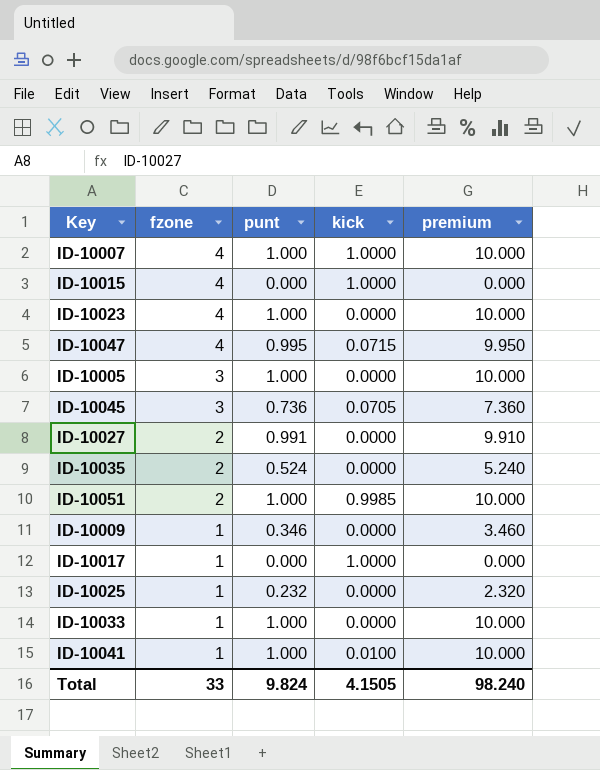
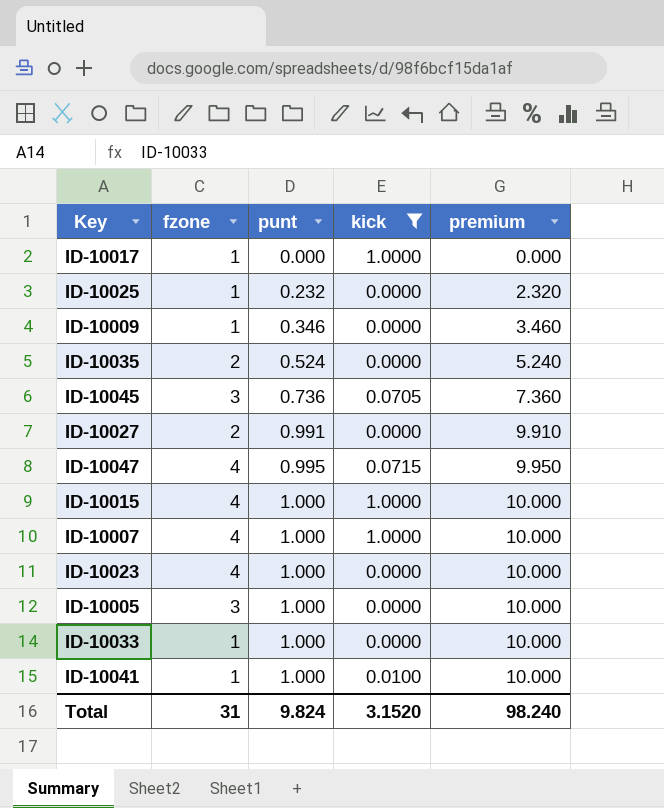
filter: none -> kick != 0.9985
row order: fzone descending -> punt ascending
ID-10015 | punt: 0.000 -> 1.000
ID-10015 | premium: 0.000 -> 10.000
Total | fzone: 33 -> 31
Total | kick: 4.1505 -> 3.1520

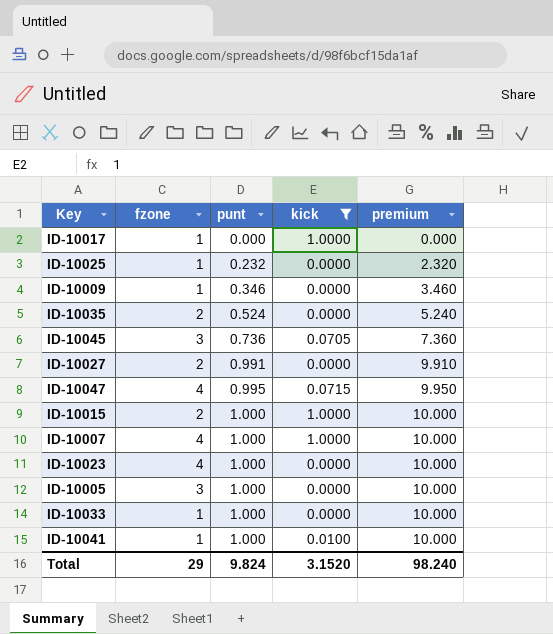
ID-10015 | fzone: 4 -> 2
Total | fzone: 31 -> 29

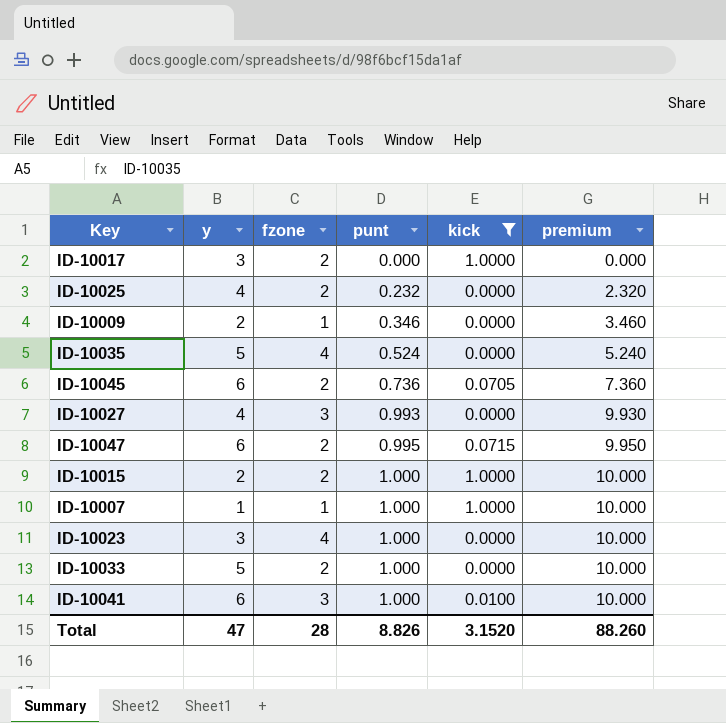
column y | position: none -> 2
row ID-10005: 3 | 1.000 | 0.0000 | 10.000 -> none
ID-10017 | fzone: 1 -> 2
ID-10025 | fzone: 1 -> 2
ID-10035 | fzone: 2 -> 4
ID-10045 | fzone: 3 -> 2
ID-10027 | fzone: 2 -> 3
ID-10027 | punt: 0.991 -> 0.993
ID-10027 | premium: 9.910 -> 9.930
ID-10047 | fzone: 4 -> 2
ID-10007 | fzone: 4 -> 1
ID-10033 | fzone: 1 -> 2
ID-10041 | fzone: 1 -> 3
Total | fzone: 29 -> 28
Total | punt: 9.824 -> 8.826
Total | premium: 98.240 -> 88.260

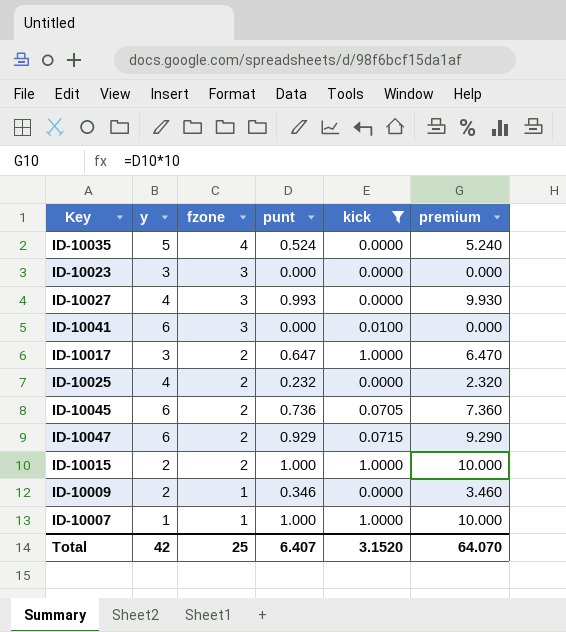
row order: punt ascending -> fzone descending
row ID-10033: 5 | 2 | 1.000 | 0.0000 | 10.000 -> none
ID-10023 | fzone: 4 -> 3
ID-10023 | punt: 1.000 -> 0.000
ID-10023 | premium: 10.000 -> 0.000
ID-10041 | punt: 1.000 -> 0.000
ID-10041 | premium: 10.000 -> 0.000
ID-10017 | punt: 0.000 -> 0.647
ID-10017 | premium: 0.000 -> 6.470
ID-10047 | punt: 0.995 -> 0.929
ID-10047 | premium: 9.950 -> 9.290
Total | y: 47 -> 42
Total | fzone: 28 -> 25
Total | punt: 8.826 -> 6.407
Total | premium: 88.260 -> 64.070

